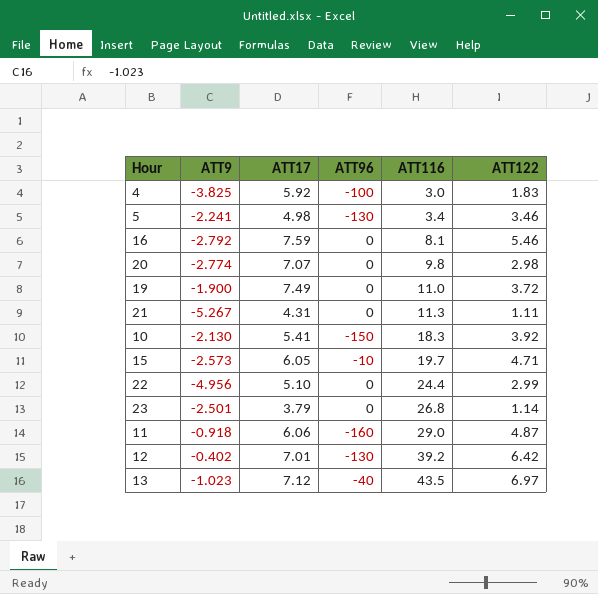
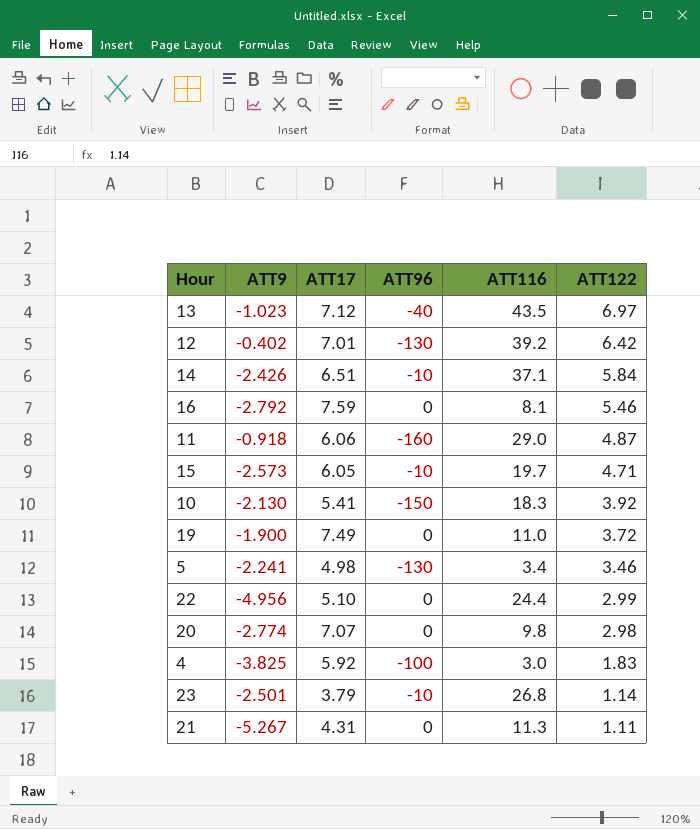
row order: ATT116 ascending -> ATT122 descending
row 14: none -> -2.426 | 6.51 | -10 | 37.1 | 5.84
23 | ATT96: 0 -> -10

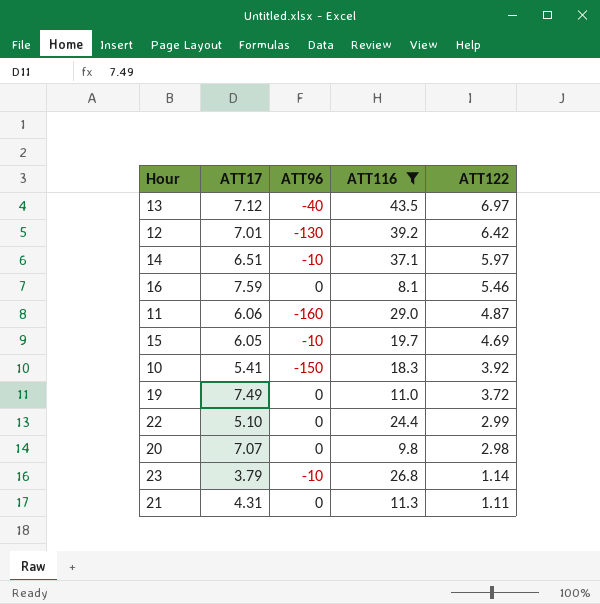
filter: none -> ATT116 >= 8.1
column ATT9 | position: 2 -> none
14 | ATT122: 5.84 -> 5.97
15 | ATT122: 4.71 -> 4.69

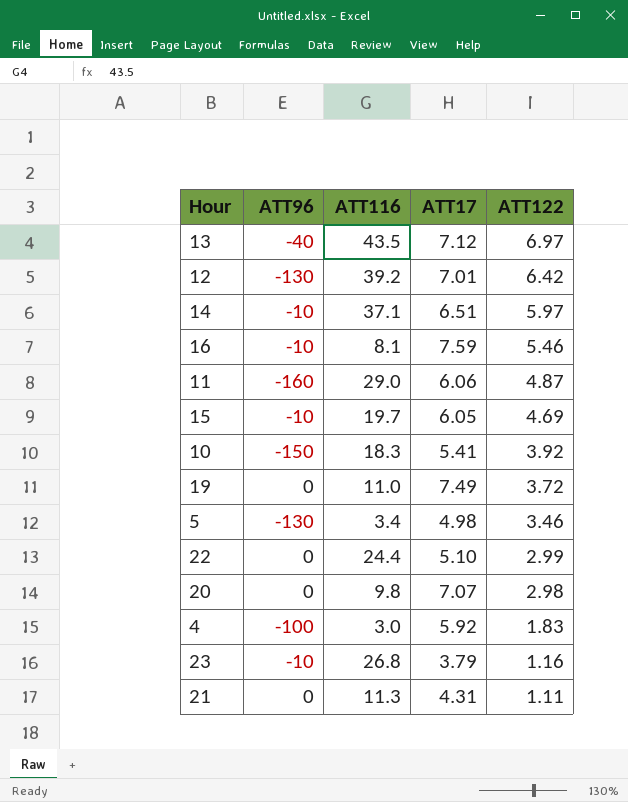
filter: ATT116 >= 8.1 -> none
column ATT17 | position: 2 -> 4
16 | ATT96: 0 -> -10
23 | ATT122: 1.14 -> 1.16

